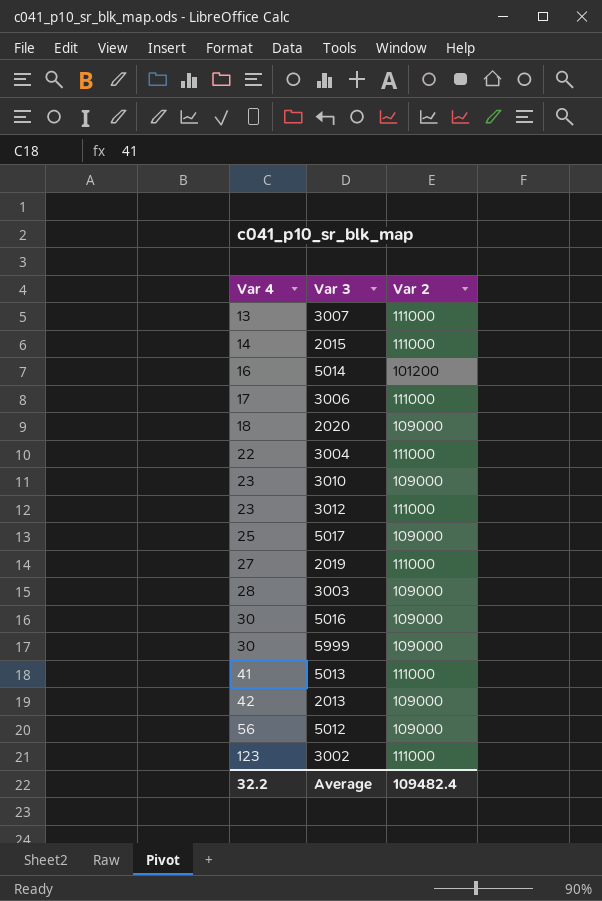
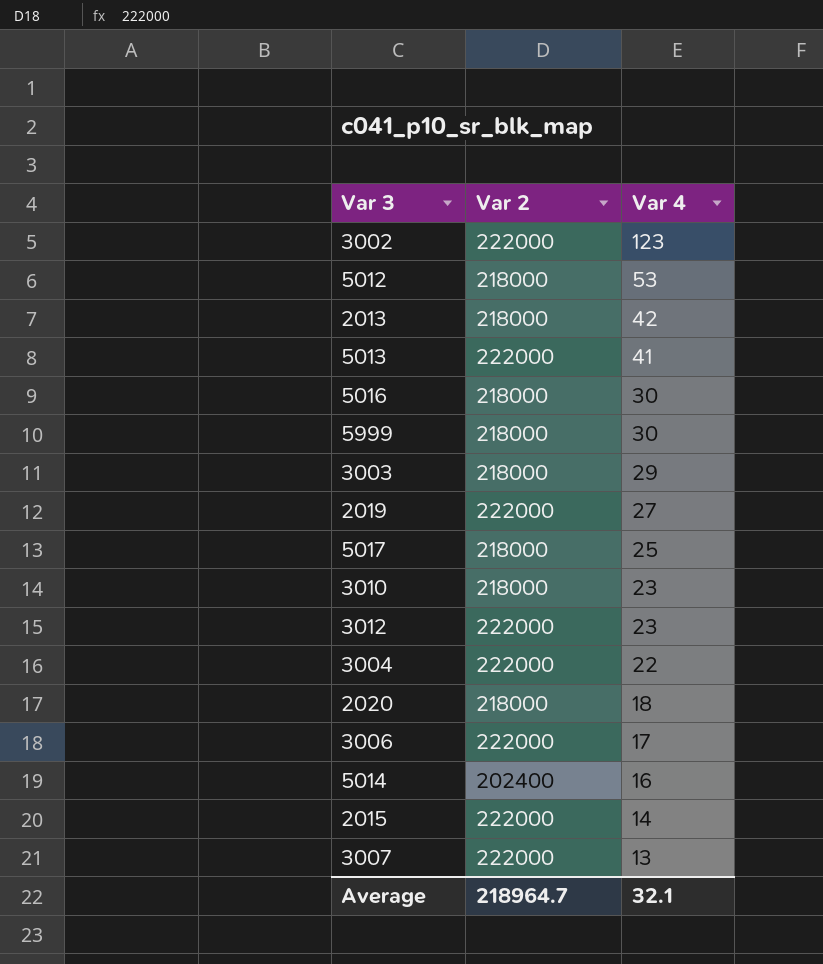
row order: Var 4 ascending -> Var 4 descending
column Var 4 | position: 1 -> 3
3002 | Var 2: 111000 -> 222000
5012 | Var 2: 109000 -> 218000
5012 | Var 4: 56 -> 53
2013 | Var 2: 109000 -> 218000
5013 | Var 2: 111000 -> 222000
5016 | Var 2: 109000 -> 218000
5999 | Var 2: 109000 -> 218000
3003 | Var 2: 109000 -> 218000
3003 | Var 4: 28 -> 29
2019 | Var 2: 111000 -> 222000
5017 | Var 2: 109000 -> 218000
3010 | Var 2: 109000 -> 218000
3012 | Var 2: 111000 -> 222000
3004 | Var 2: 111000 -> 222000
2020 | Var 2: 109000 -> 218000
3006 | Var 2: 111000 -> 222000
5014 | Var 2: 101200 -> 202400
2015 | Var 2: 111000 -> 222000
3007 | Var 2: 111000 -> 222000
Average | Var 2: 109482.4 -> 218964.7
Average | Var 4: 32.2 -> 32.1

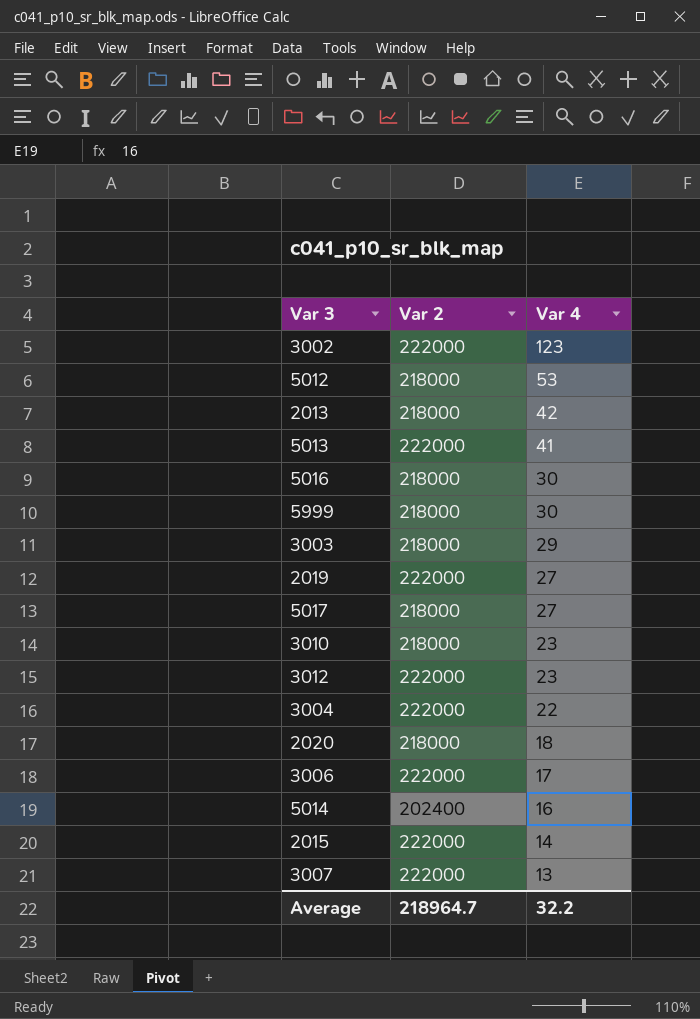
5017 | Var 4: 25 -> 27
Average | Var 4: 32.1 -> 32.2

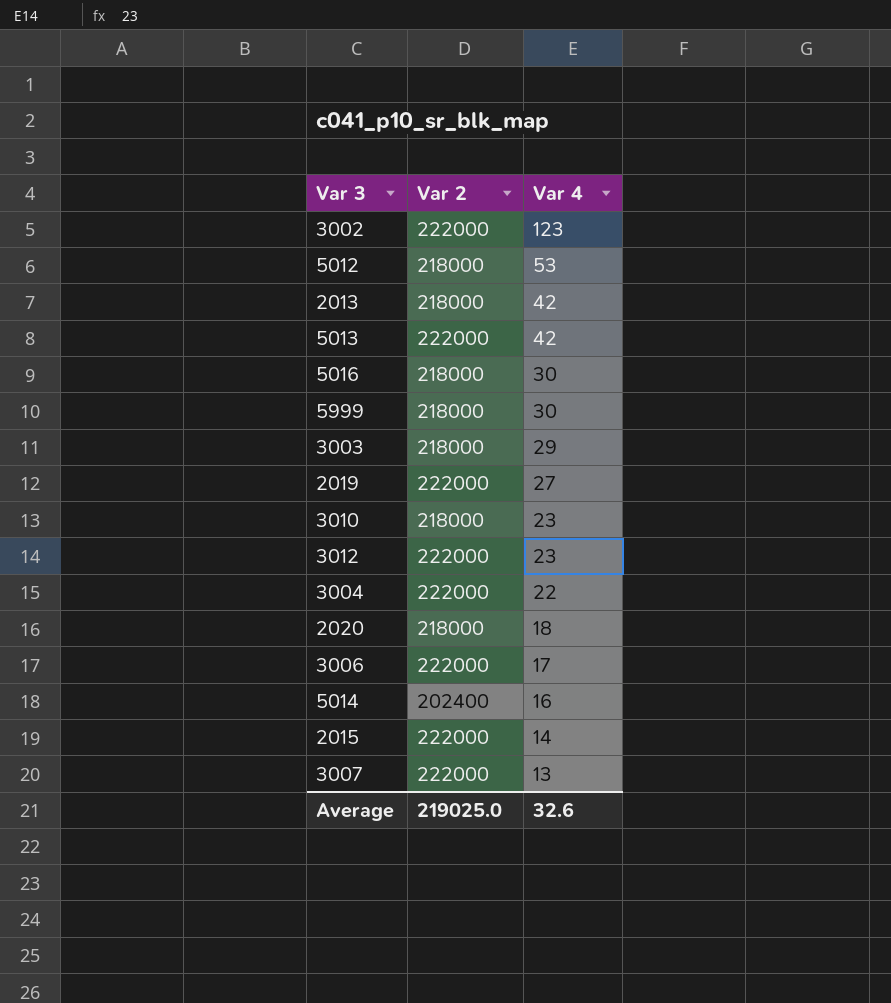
row 5017: 218000 | 27 -> none
5013 | Var 4: 41 -> 42
Average | Var 2: 218964.7 -> 219025.0
Average | Var 4: 32.2 -> 32.6

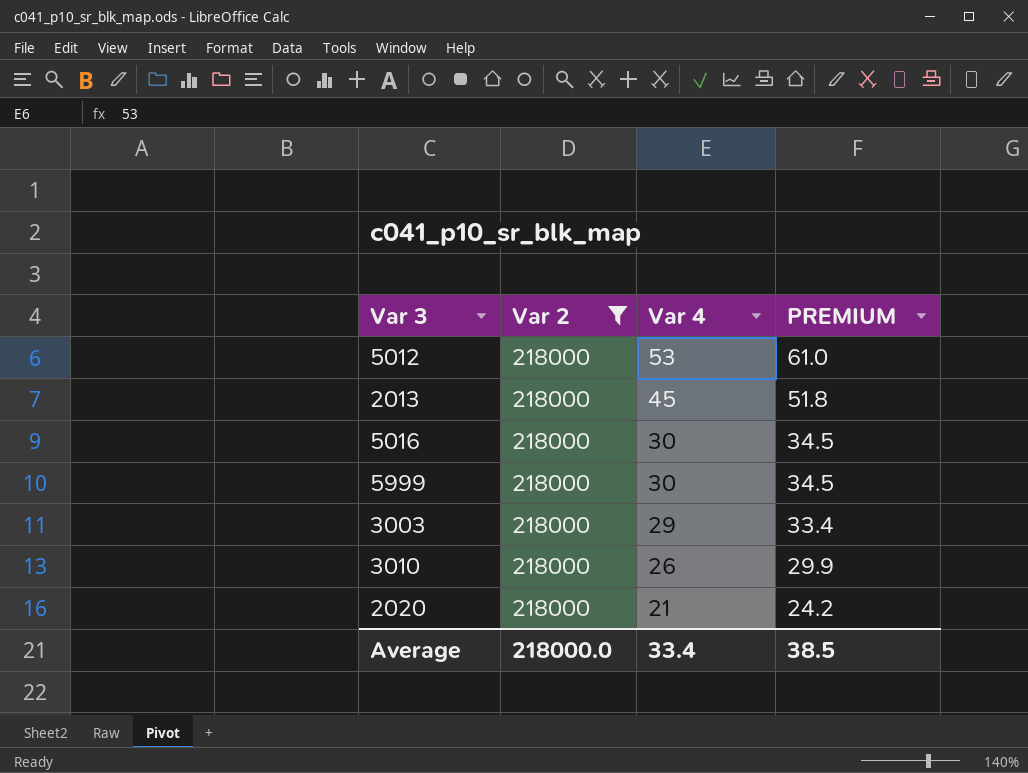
filter: none -> Var 2 = 218000
column PREMIUM | formula: none -> [Var 4] * 1.15
2013 | Var 4: 42 -> 45
3010 | Var 4: 23 -> 26
2020 | Var 4: 18 -> 21
Average | Var 2: 219025.0 -> 218000.0
Average | Var 4: 32.6 -> 33.4

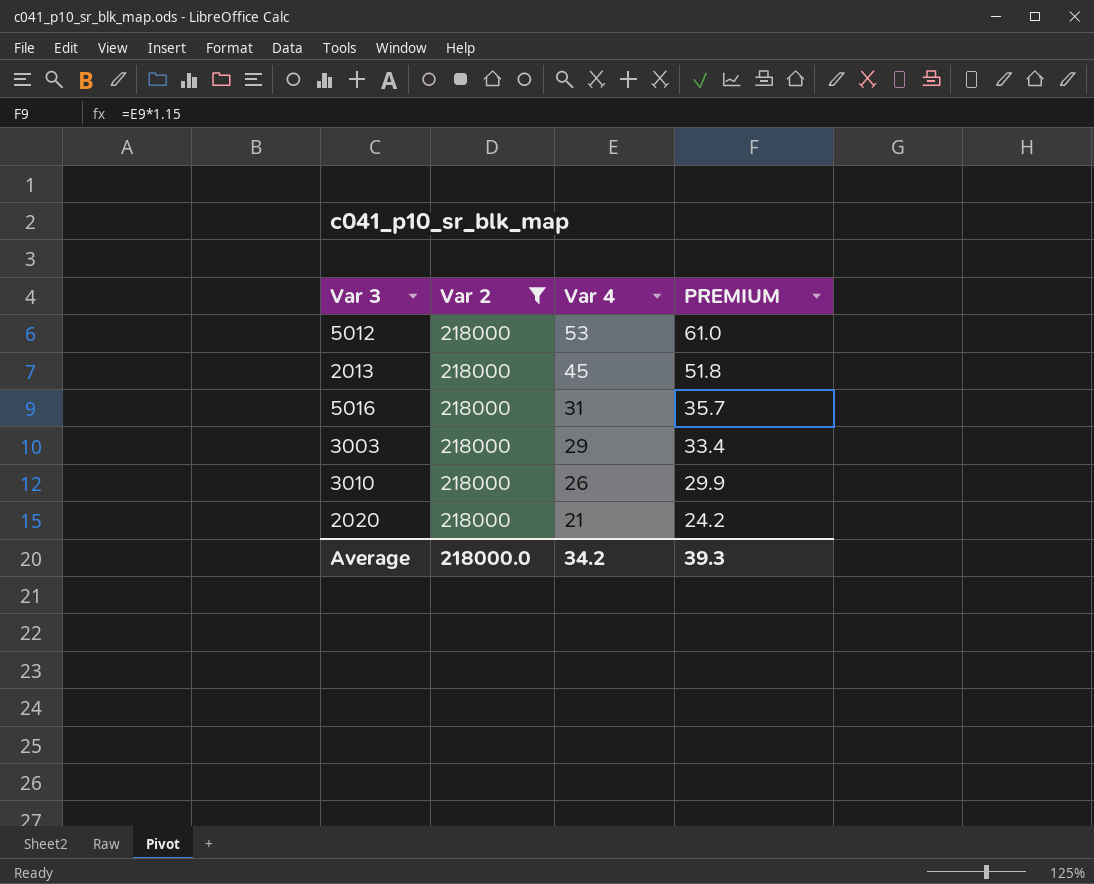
row 5999: 218000 | 30 | 34.5 -> none
5016 | Var 4: 30 -> 31
5016 | PREMIUM: 34.5 -> 35.7
Average | Var 4: 33.4 -> 34.2
Average | PREMIUM: 38.5 -> 39.3

